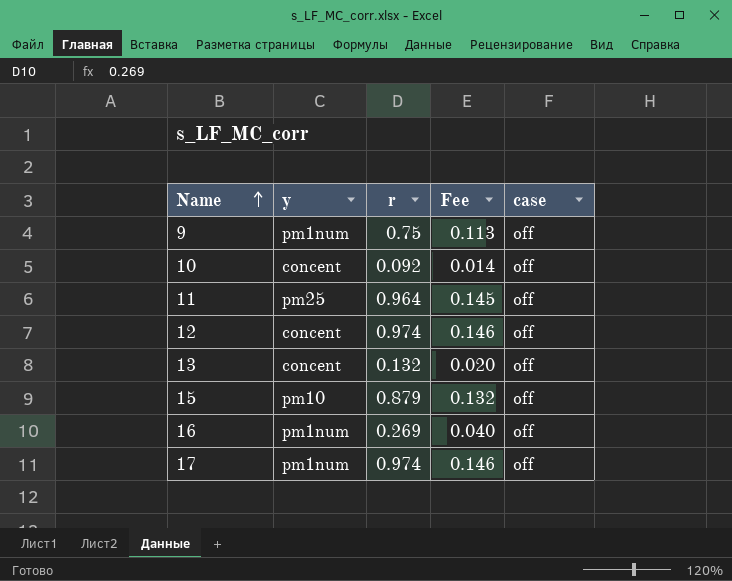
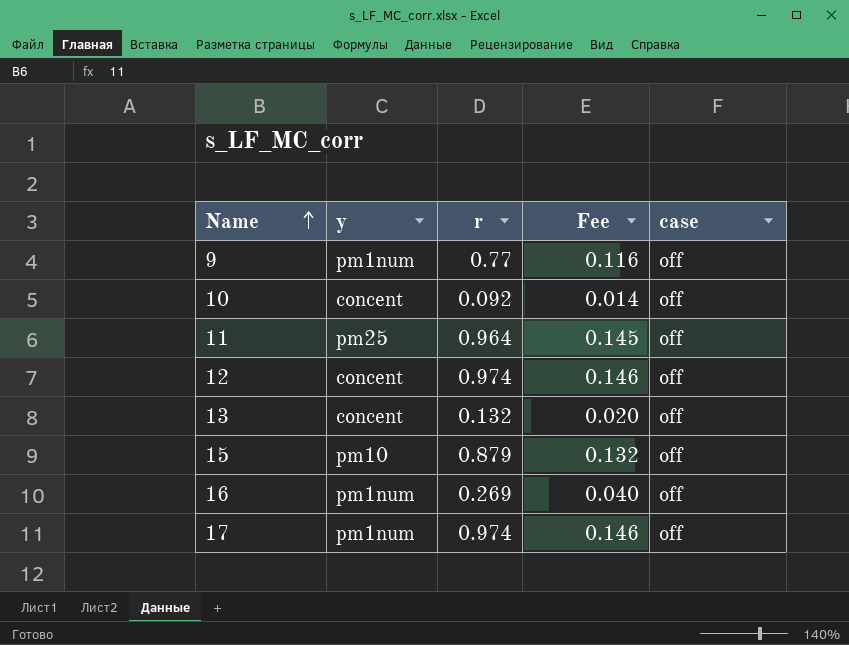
9 | r: 0.75 -> 0.77
9 | Fee: 0.113 -> 0.116

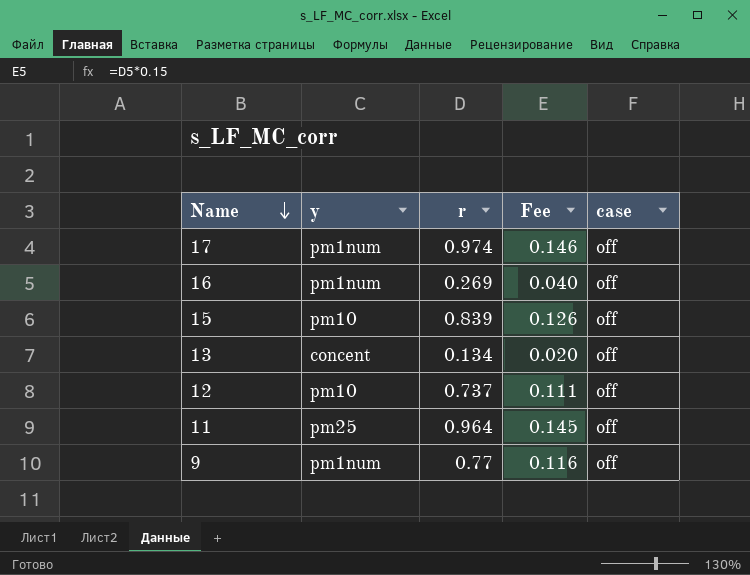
row order: Name ascending -> Name descending
row 10: concent | 0.092 | 0.014 | off -> none
15 | r: 0.879 -> 0.839
15 | Fee: 0.132 -> 0.126
13 | r: 0.132 -> 0.134
12 | y: concent -> pm10
12 | r: 0.974 -> 0.737
12 | Fee: 0.146 -> 0.111

